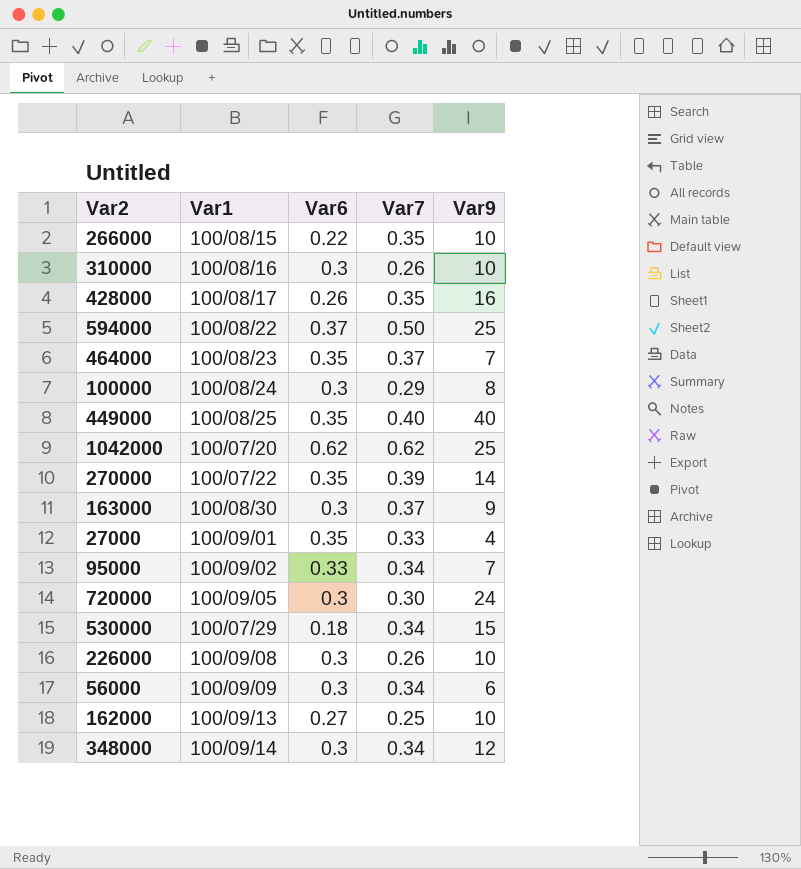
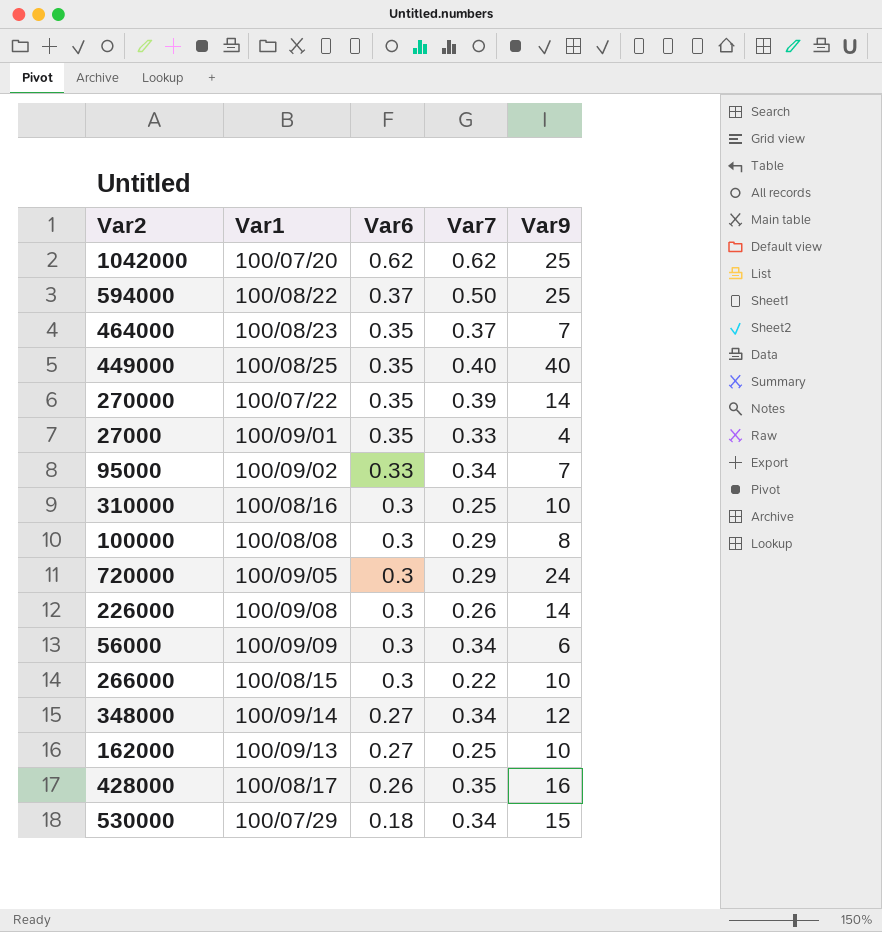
row order: none -> Var6 descending
row 163000: 100/08/30 | 0.3 | 0.37 | 9 -> none
310000 | Var7: 0.26 -> 0.25
100000 | Var1: 100/08/24 -> 100/08/08
720000 | Var7: 0.30 -> 0.29
226000 | Var9: 10 -> 14
266000 | Var6: 0.22 -> 0.3
266000 | Var7: 0.35 -> 0.22
348000 | Var6: 0.3 -> 0.27

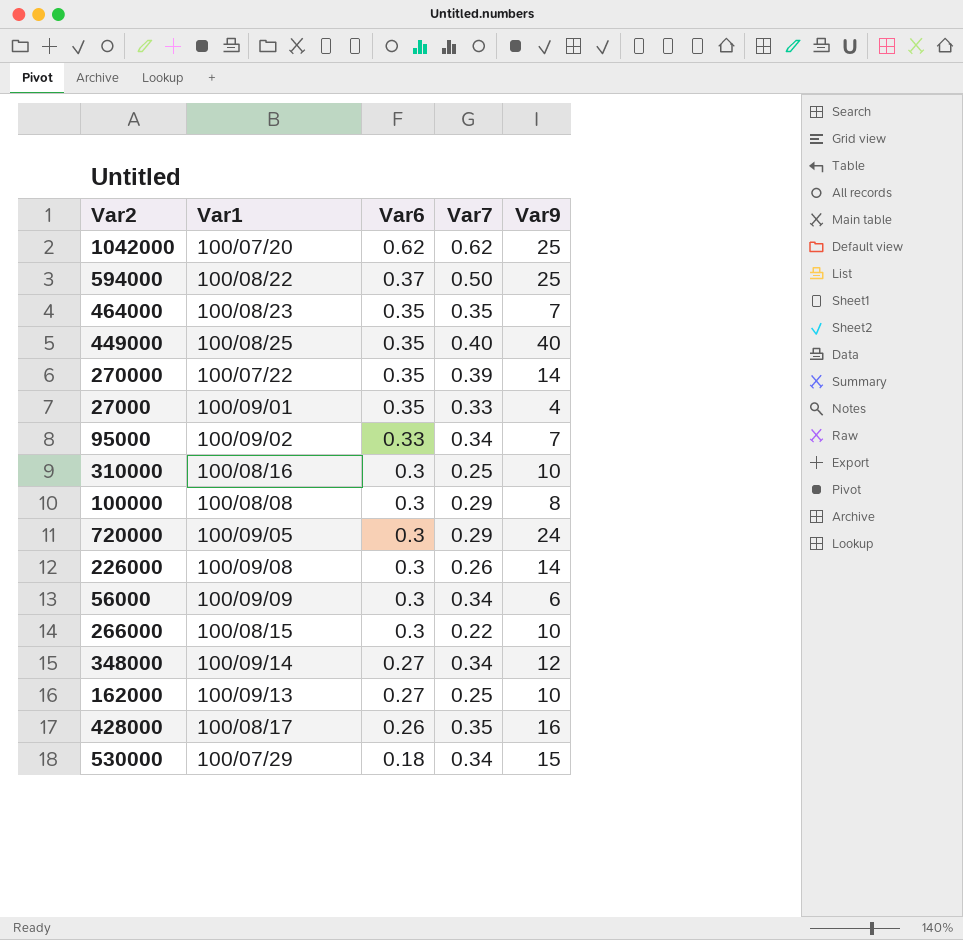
464000 | Var7: 0.37 -> 0.35

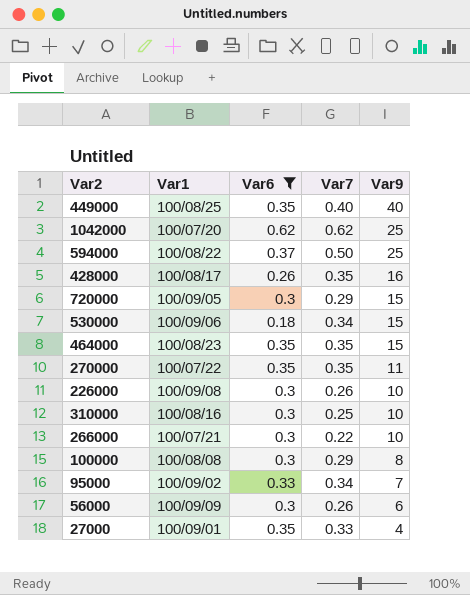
filter: none -> Var6 != 0.27
row order: Var6 descending -> Var9 descending
720000 | Var9: 24 -> 15
530000 | Var1: 100/07/29 -> 100/09/06
464000 | Var9: 7 -> 15
270000 | Var7: 0.39 -> 0.35
270000 | Var9: 14 -> 11
226000 | Var9: 14 -> 10
266000 | Var1: 100/08/15 -> 100/07/21
56000 | Var7: 0.34 -> 0.26

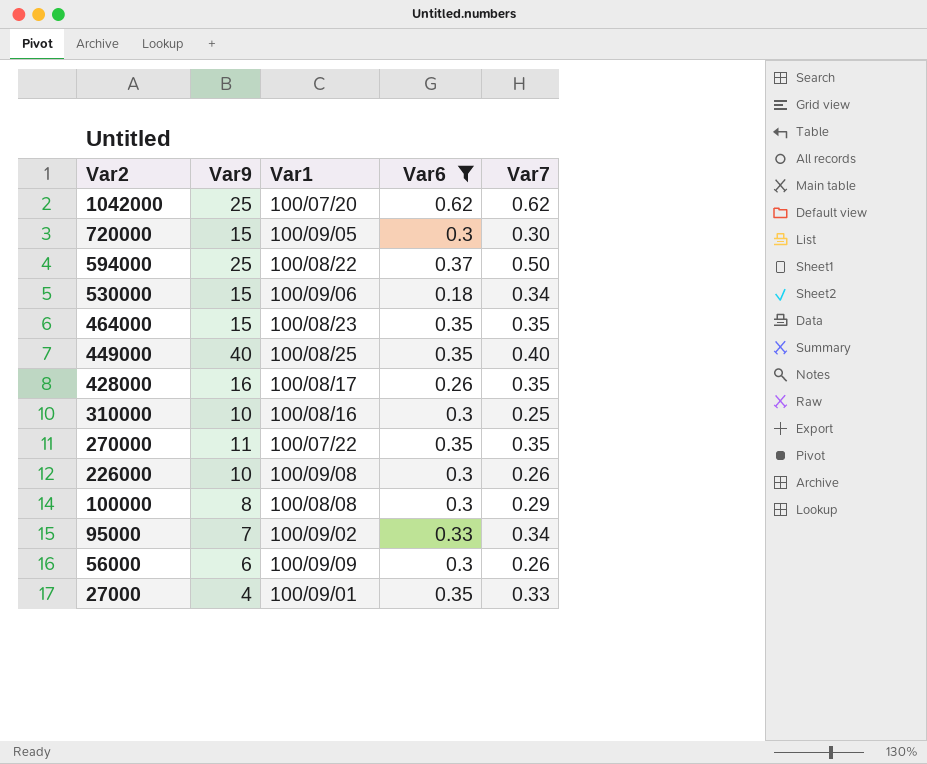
row order: Var9 descending -> Var2 descending
column Var9 | position: 5 -> 2
row 266000: 100/07/21 | 0.3 | 0.22 | 10 -> none
720000 | Var7: 0.29 -> 0.30

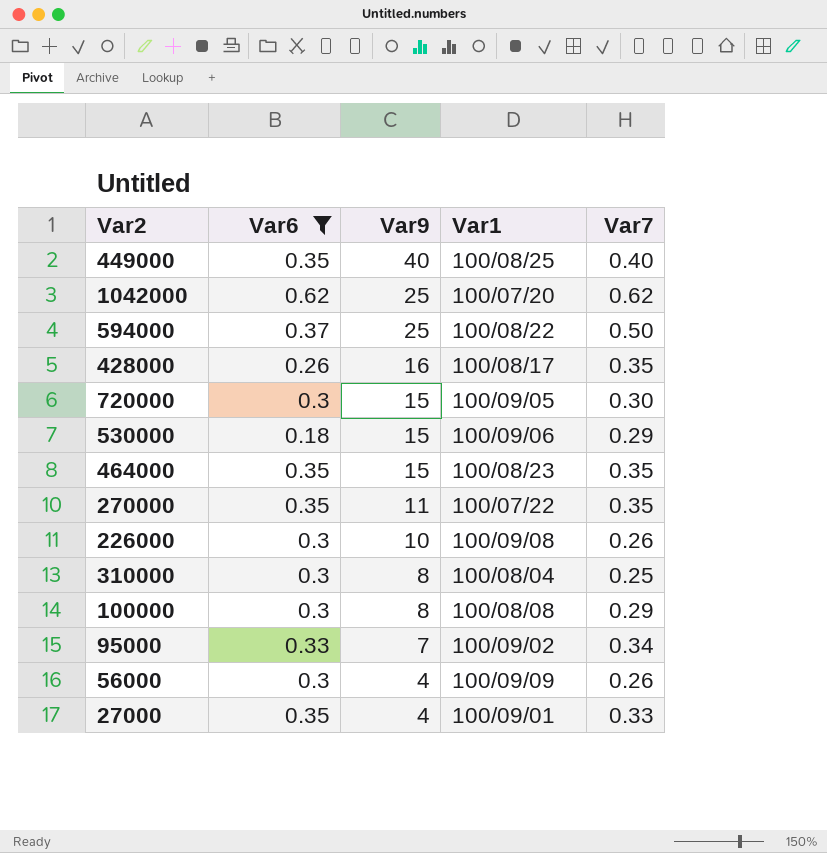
row order: Var2 descending -> Var9 descending
column Var6 | position: 4 -> 2
530000 | Var7: 0.34 -> 0.29
310000 | Var9: 10 -> 8
310000 | Var1: 100/08/16 -> 100/08/04
56000 | Var9: 6 -> 4

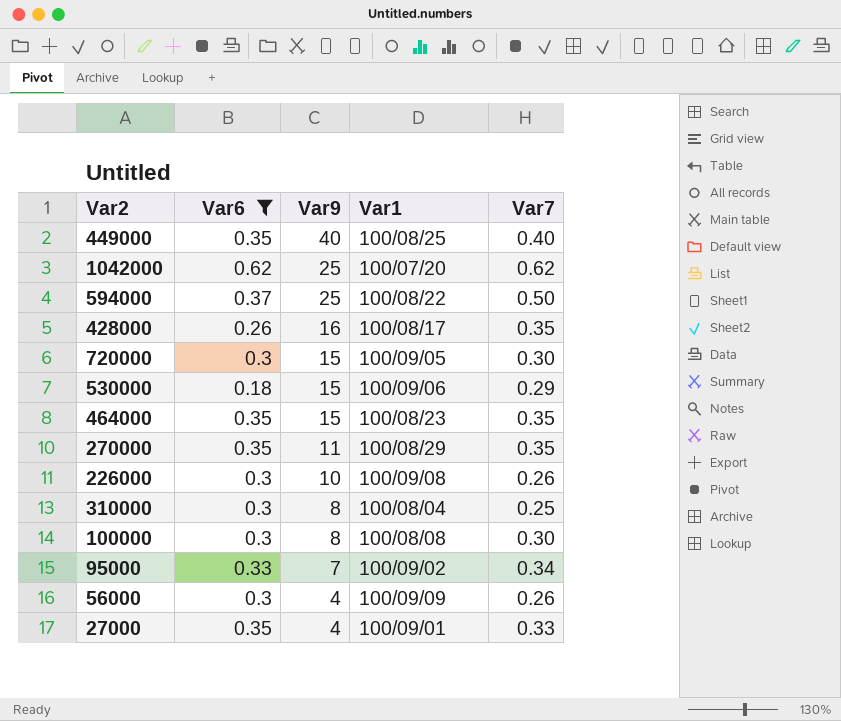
270000 | Var1: 100/07/22 -> 100/08/29
100000 | Var7: 0.29 -> 0.30

